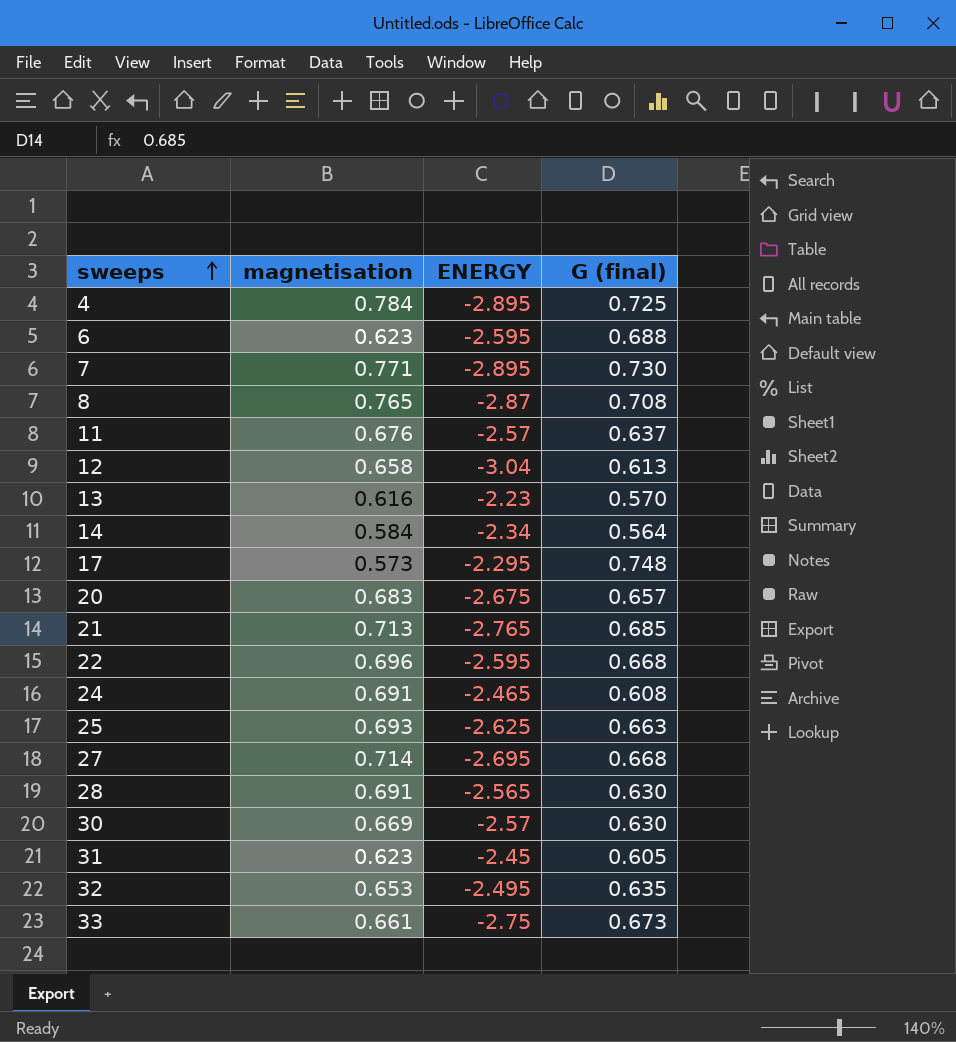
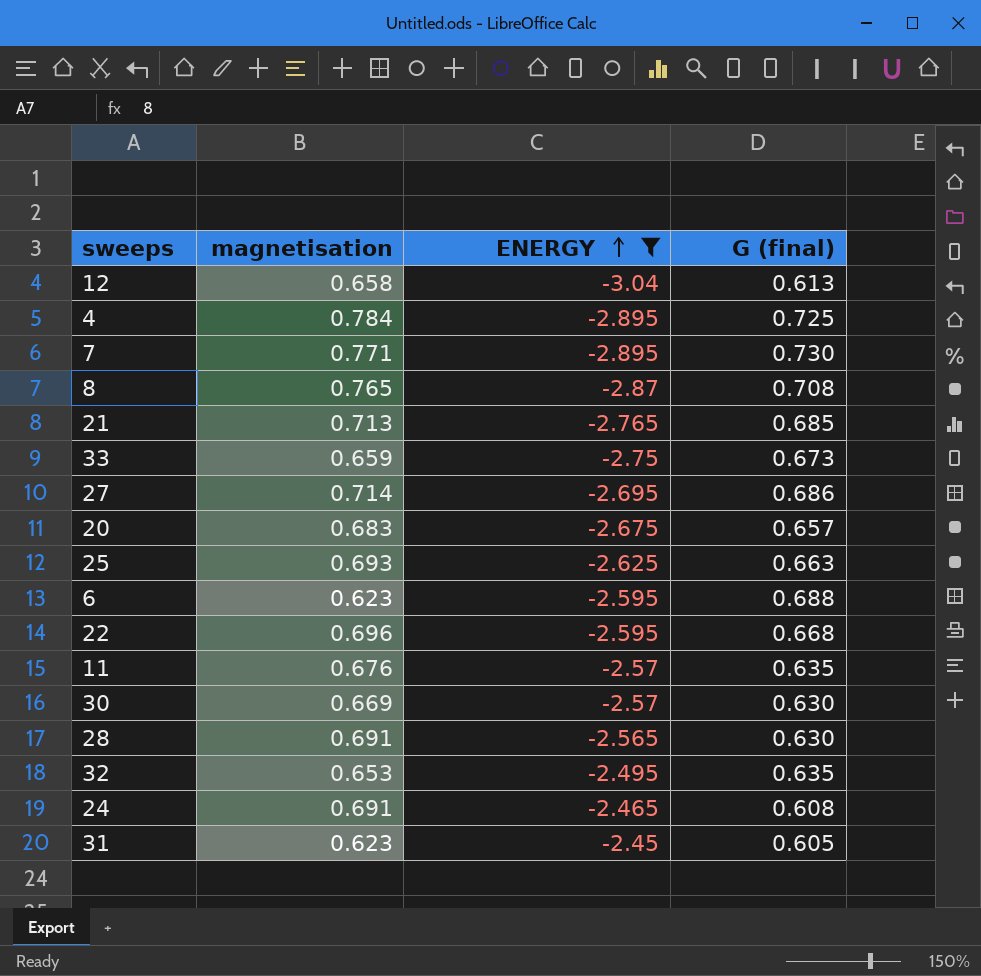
filter: none -> ENERGY <= -2.45
row order: sweeps ascending -> ENERGY ascending
33 | magnetisation: 0.661 -> 0.659
27 | G (final): 0.668 -> 0.686
11 | G (final): 0.637 -> 0.635

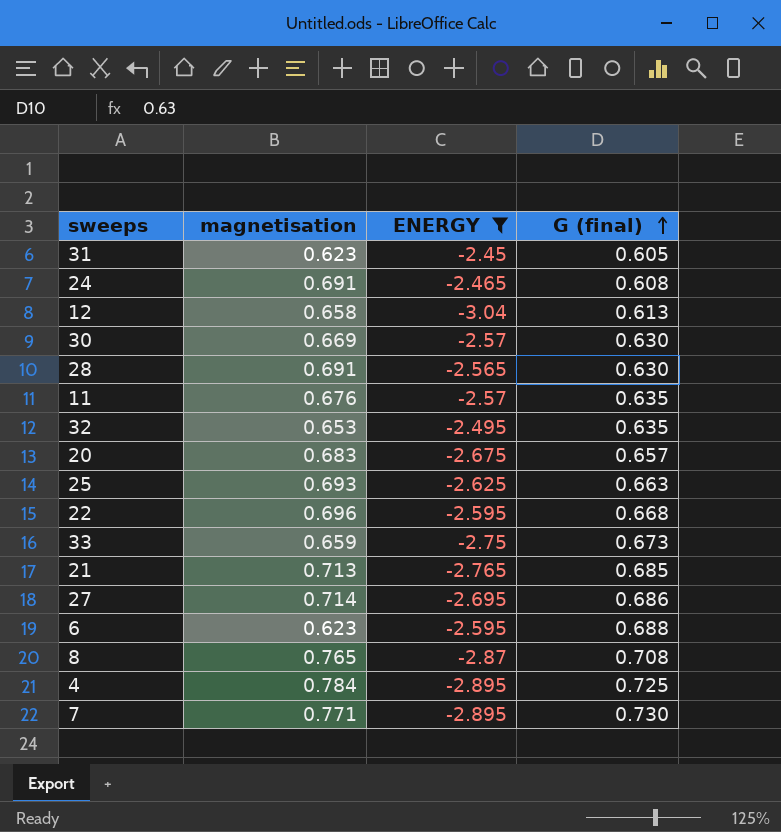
row order: ENERGY ascending -> G (final) ascending

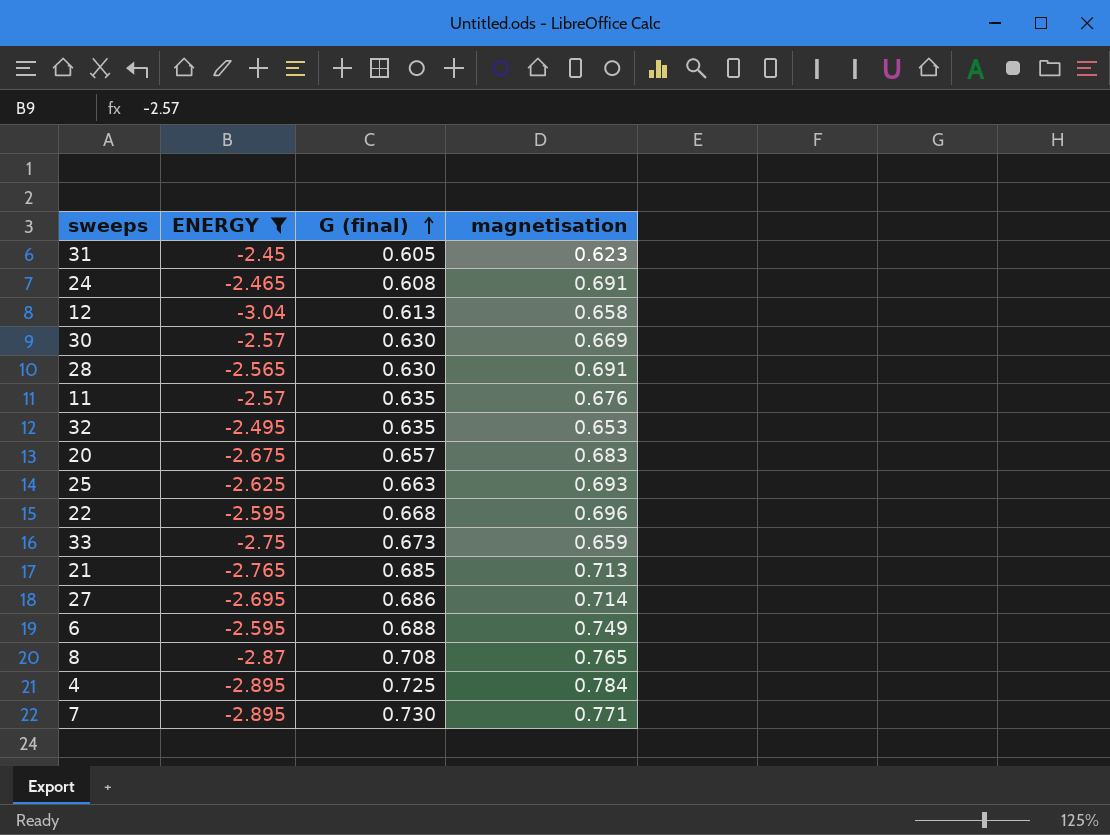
column magnetisation | position: 2 -> 4
6 | magnetisation: 0.623 -> 0.749

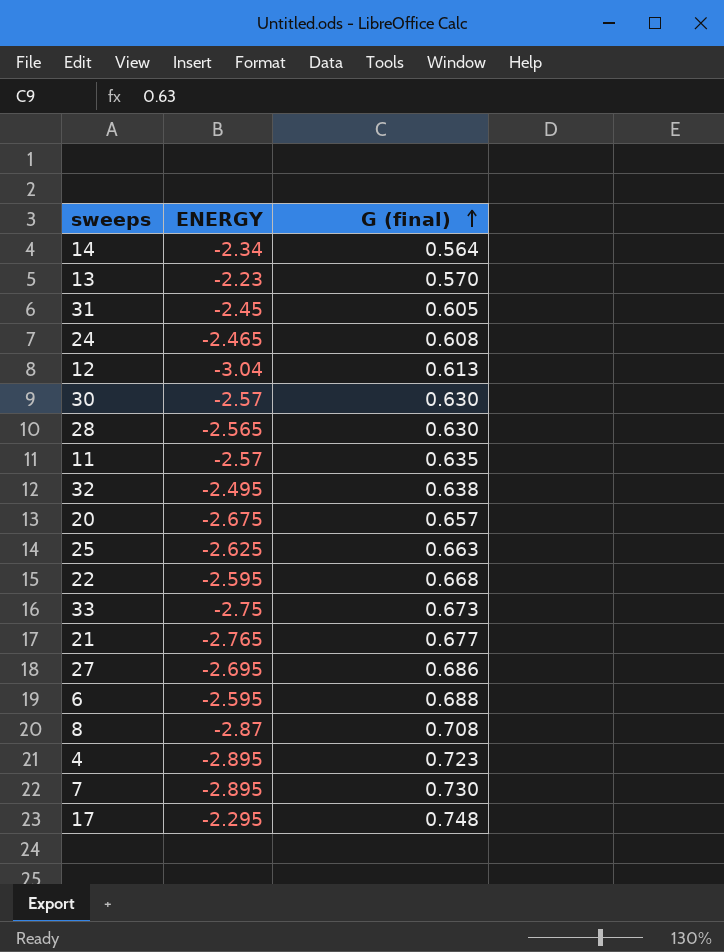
filter: ENERGY <= -2.45 -> none
column magnetisation | position: 4 -> none
32 | G (final): 0.635 -> 0.638
21 | G (final): 0.685 -> 0.677
4 | G (final): 0.725 -> 0.723

